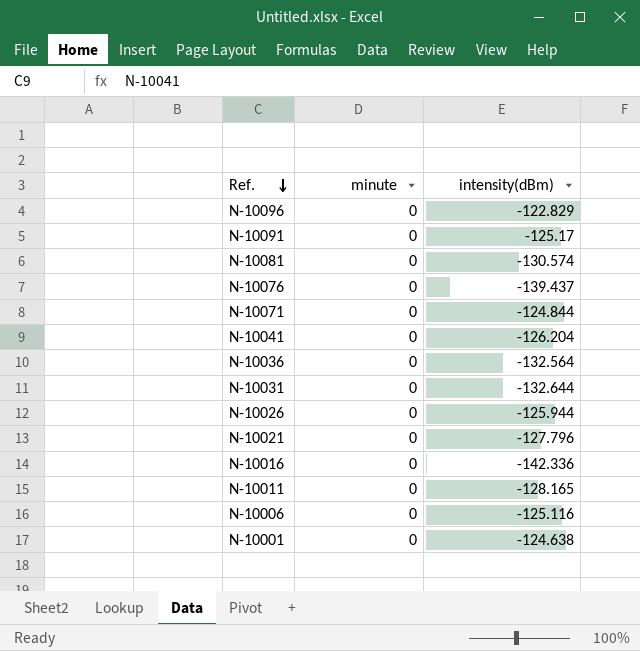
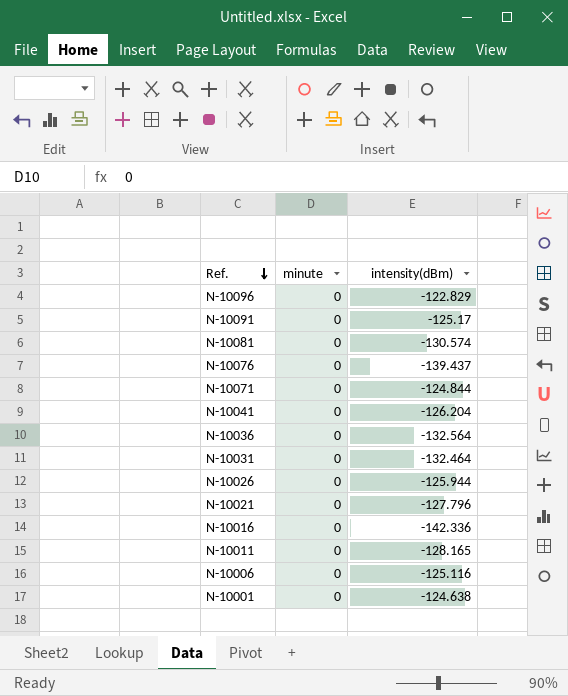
N-10031 | intensity(dBm): -132.644 -> -132.464

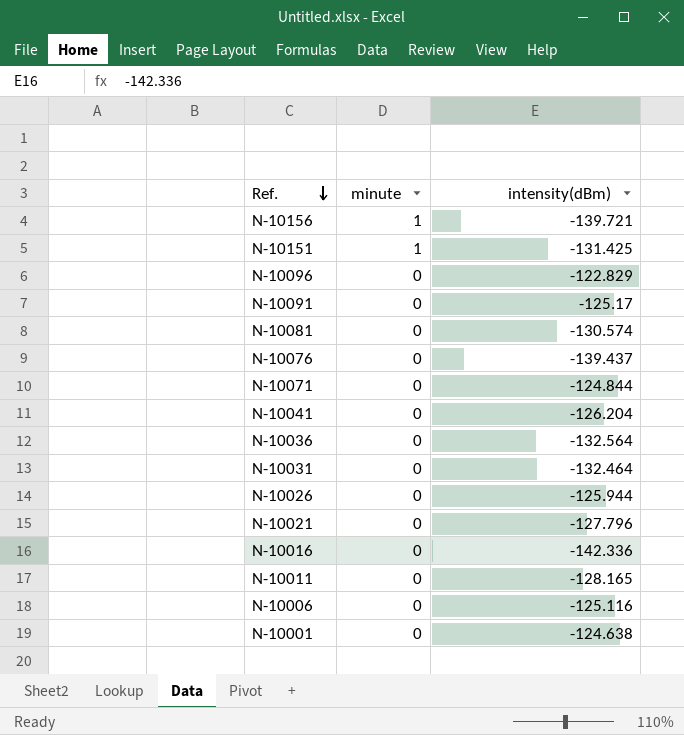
row N-10156: none -> 1 | -139.721
row N-10151: none -> 1 | -131.425

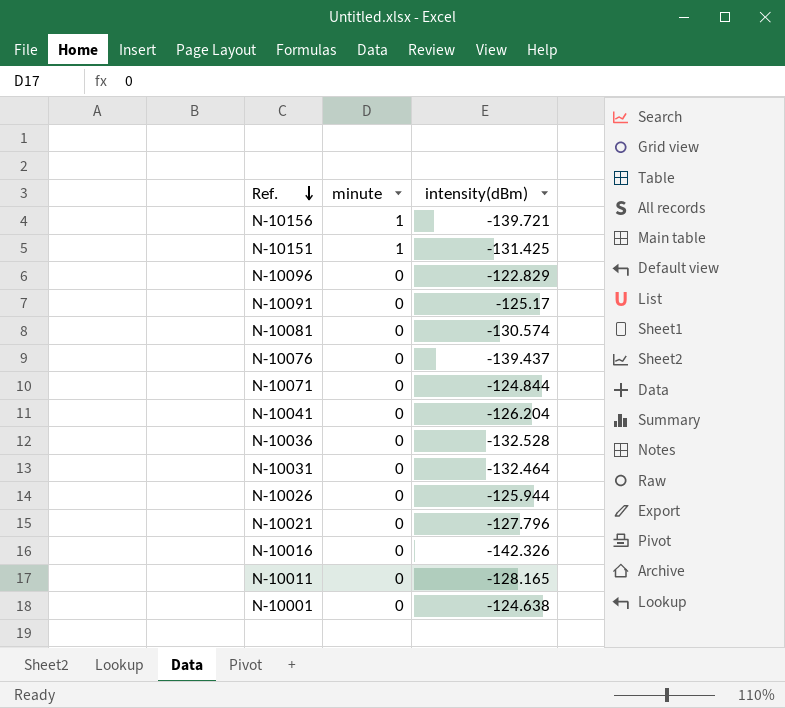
row N-10006: 0 | -125.116 -> none
N-10036 | intensity(dBm): -132.564 -> -132.528
N-10016 | intensity(dBm): -142.336 -> -142.326

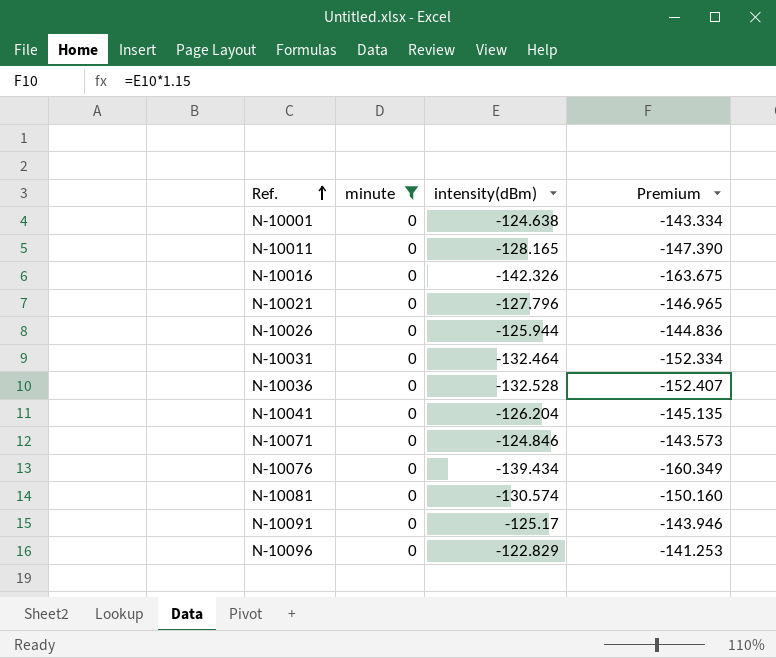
filter: none -> minute = 0
row order: Ref. descending -> Ref. ascending
column Premium | formula: none -> [intensity(dBm)] * 1.15
N-10071 | intensity(dBm): -124.844 -> -124.846
N-10076 | intensity(dBm): -139.437 -> -139.434

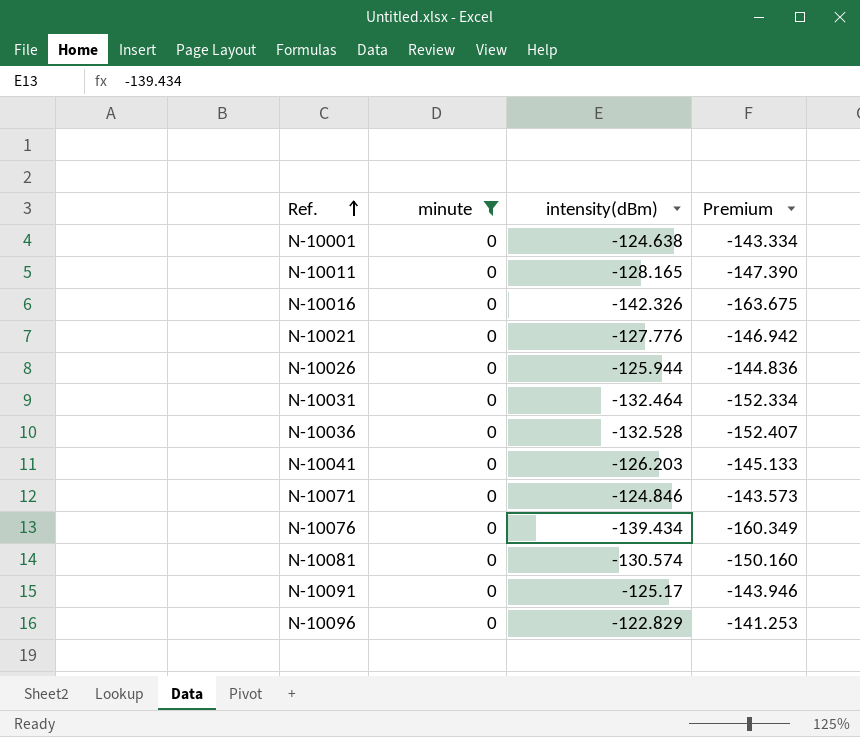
N-10021 | intensity(dBm): -127.796 -> -127.776
N-10021 | Premium: -146.965 -> -146.942
N-10041 | intensity(dBm): -126.204 -> -126.203
N-10041 | Premium: -145.135 -> -145.133

